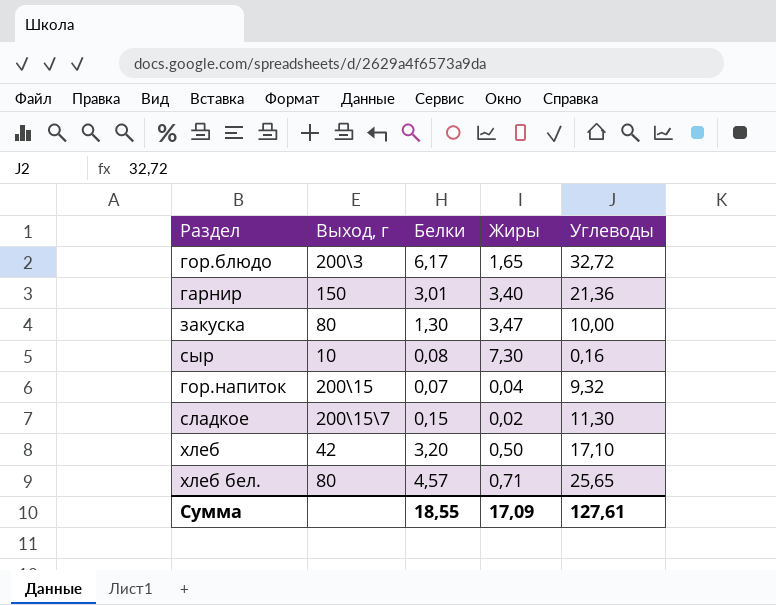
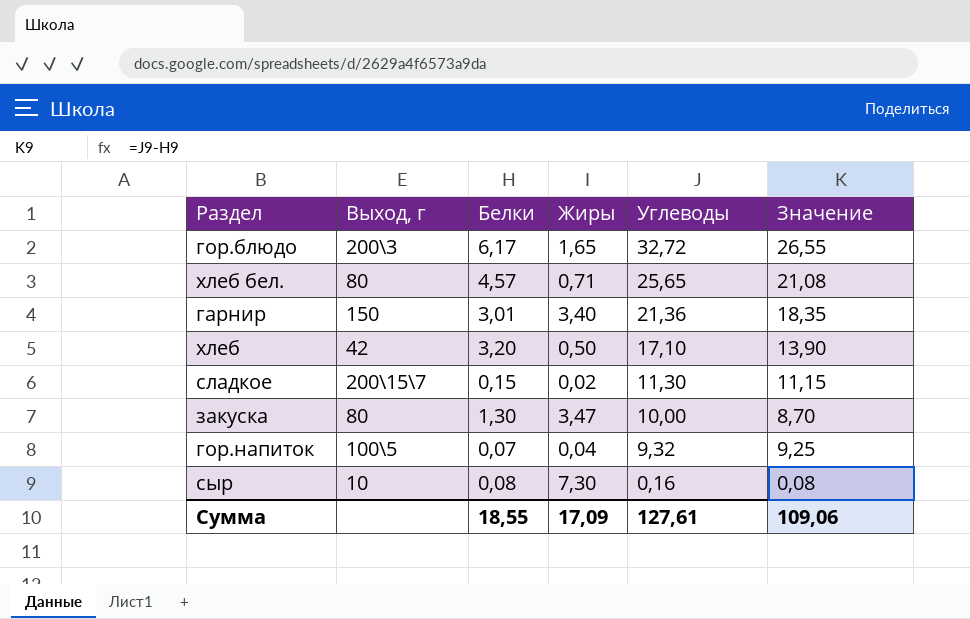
row order: none -> Углеводы descending
column Значение | formula: none -> [Углеводы] - [Белки]
гор.напиток | Выход, г: 200\15 -> 100\5

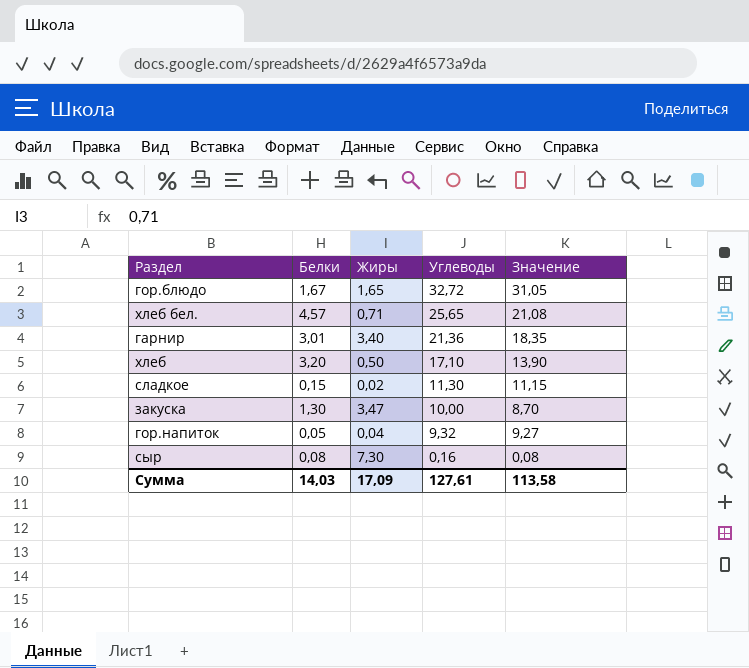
column Выход, г | position: 2 -> none
гор.блюдо | Белки: 6,17 -> 1,67
гор.блюдо | Значение: 26,55 -> 31,05
гор.напиток | Белки: 0,07 -> 0,05
гор.напиток | Значение: 9,25 -> 9,27
Сумма | Белки: 18,55 -> 14,03
Сумма | Значение: 109,06 -> 113,58

